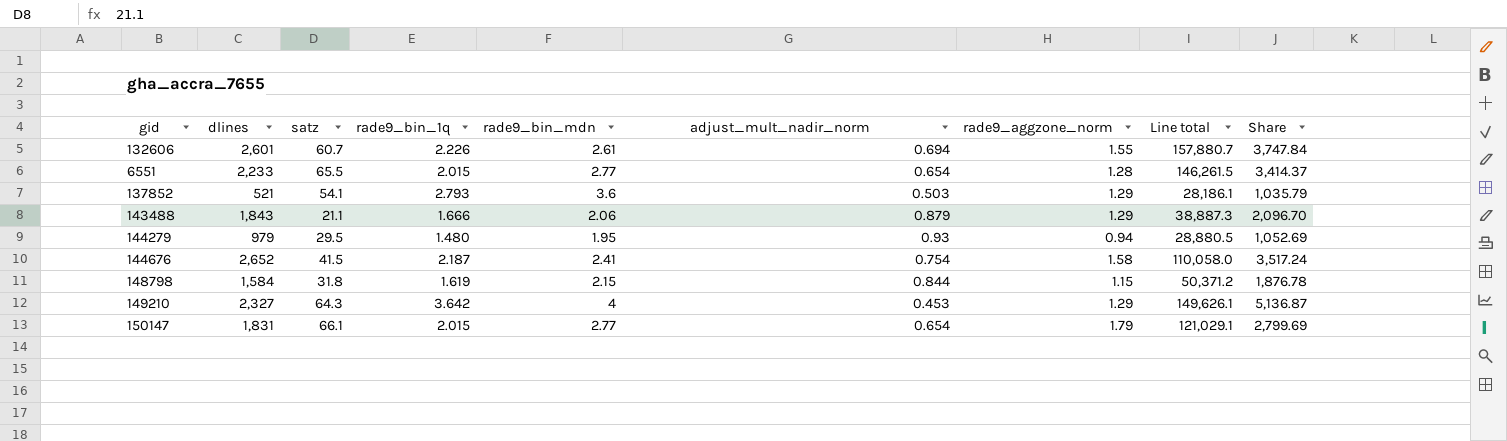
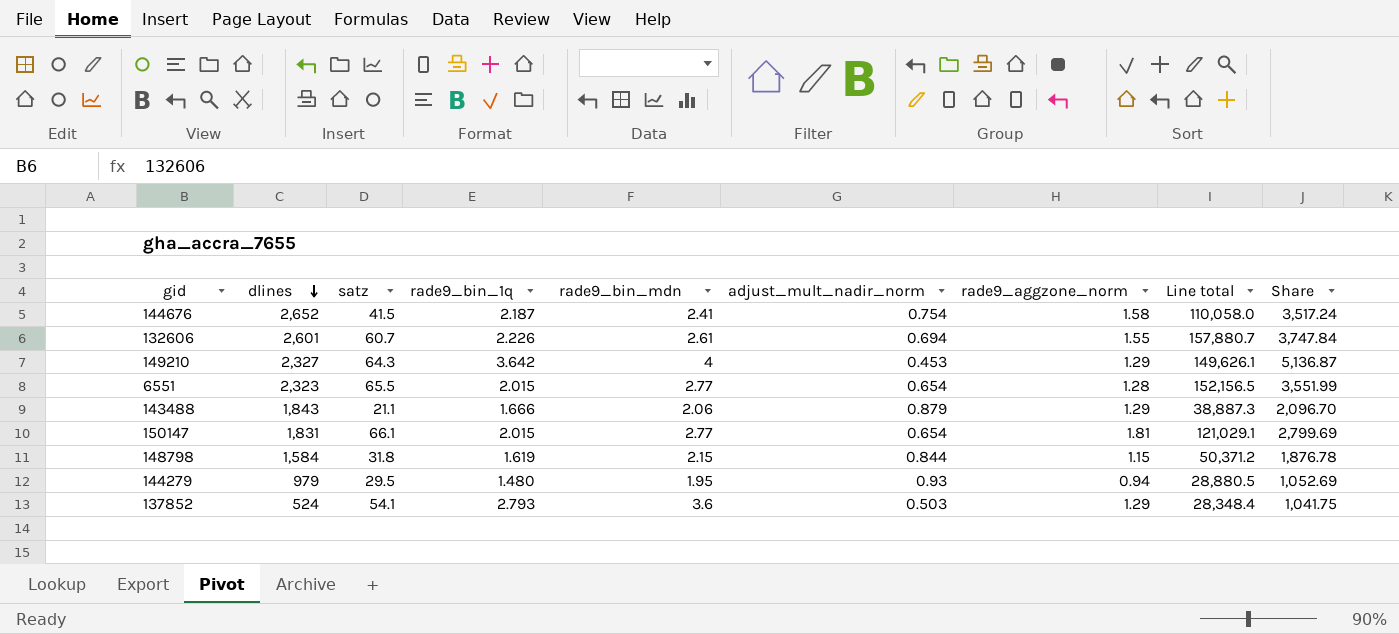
row order: none -> dlines descending
6551 | dlines: 2,233 -> 2,323
6551 | Line total: 146,261.5 -> 152,156.5
6551 | Share: 3,414.37 -> 3,551.99
150147 | rade9_aggzone_norm: 1.79 -> 1.81
137852 | dlines: 521 -> 524
137852 | Line total: 28,186.1 -> 28,348.4
137852 | Share: 1,035.79 -> 1,041.75

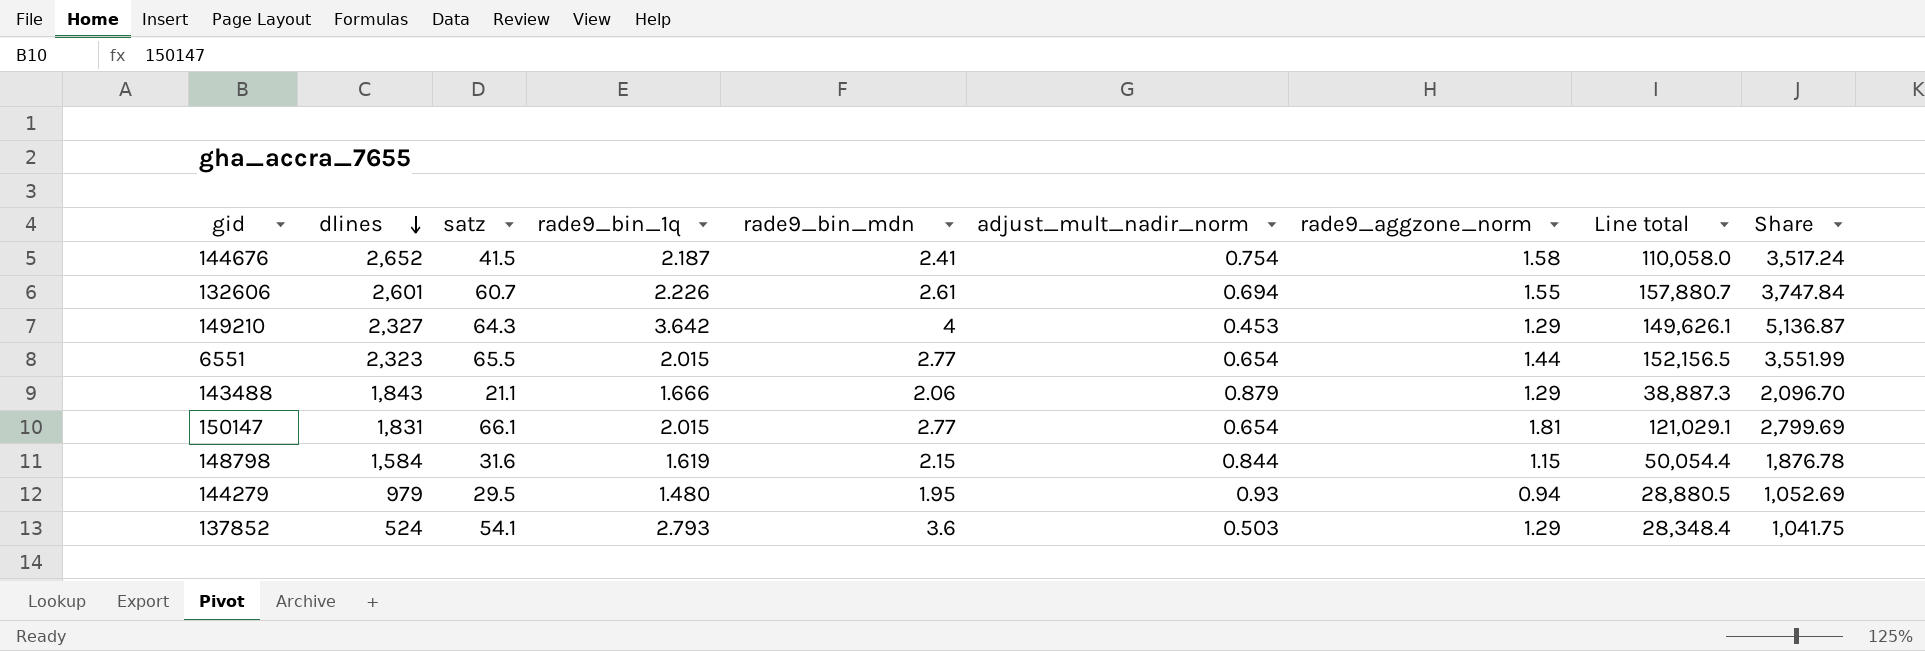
6551 | rade9_aggzone_norm: 1.28 -> 1.44
148798 | satz: 31.8 -> 31.6
148798 | Line total: 50,371.2 -> 50,054.4

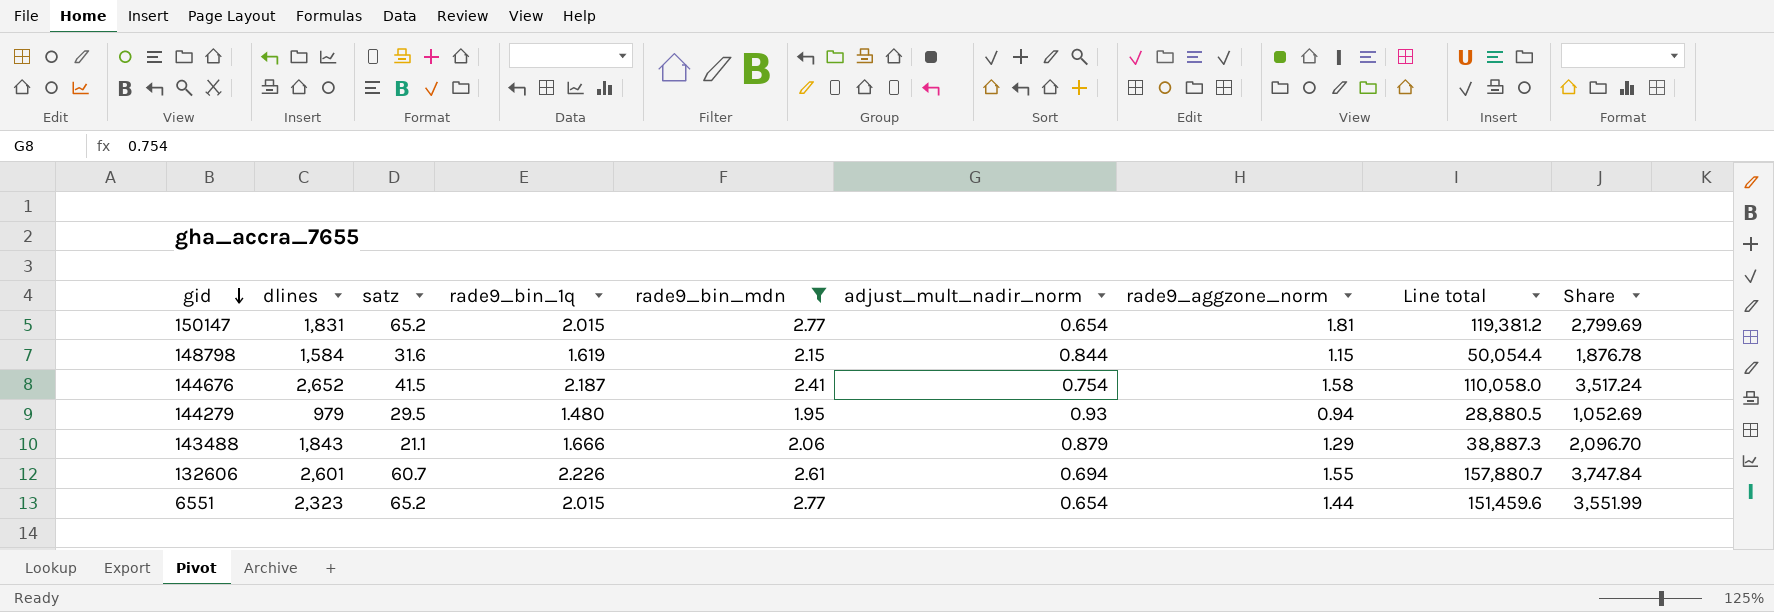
filter: none -> rade9_bin_mdn <= 2.77
row order: dlines descending -> gid descending
150147 | satz: 66.1 -> 65.2
150147 | Line total: 121,029.1 -> 119,381.2
6551 | satz: 65.5 -> 65.2
6551 | Line total: 152,156.5 -> 151,459.6

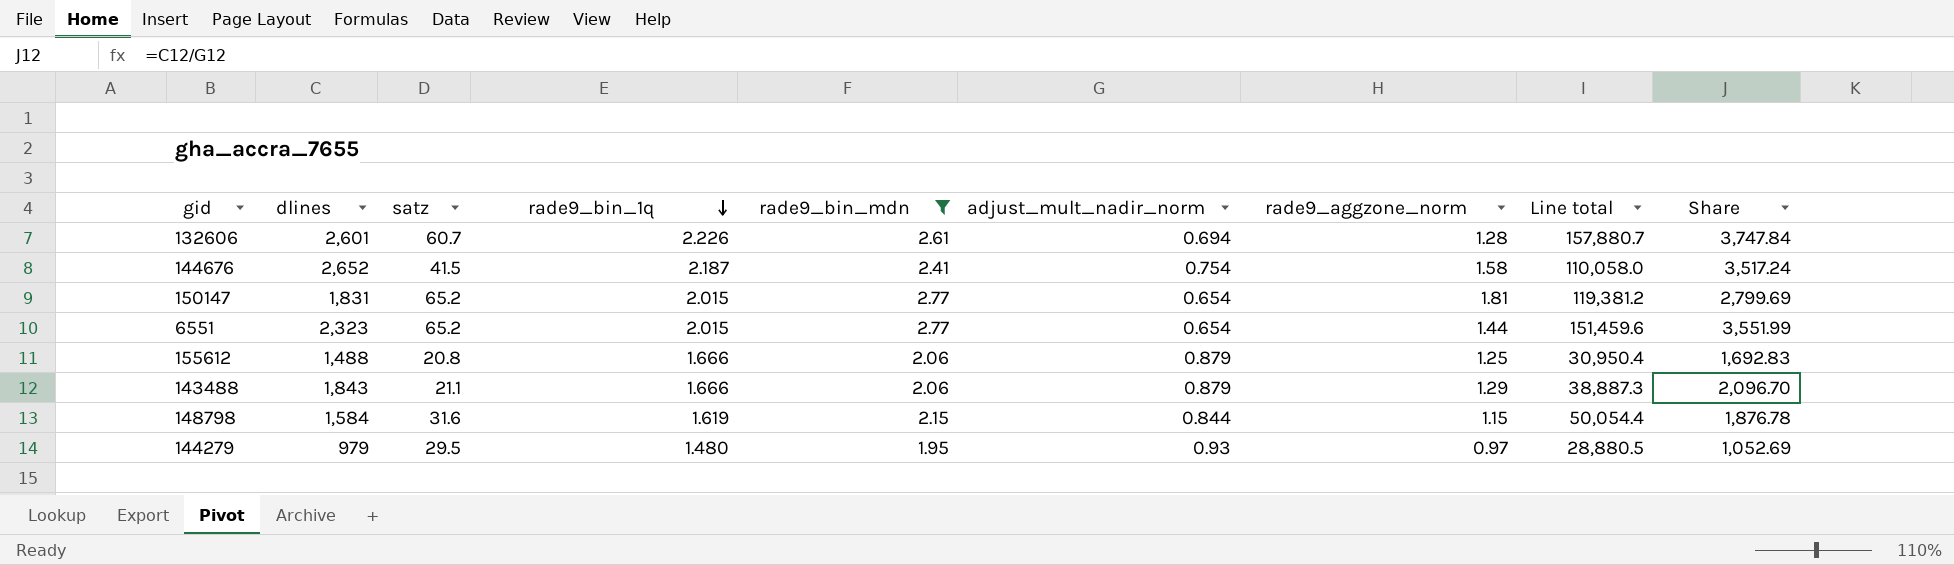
row order: gid descending -> rade9_bin_1q descending
132606 | rade9_aggzone_norm: 1.55 -> 1.28
row 155612: none -> 1,488 | 20.8 | 1.666 | 2.06 | 0.879 | 1.25 | 30,950.4 | 1,692.83
144279 | rade9_aggzone_norm: 0.94 -> 0.97

